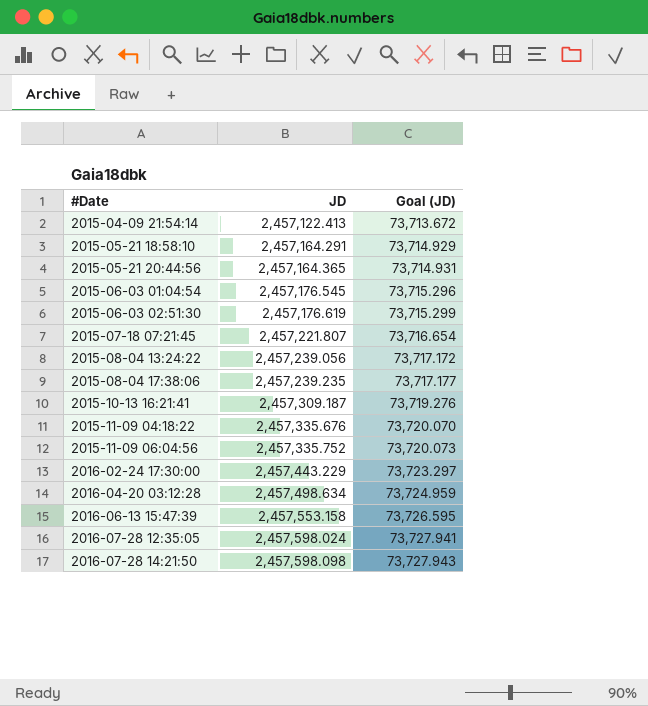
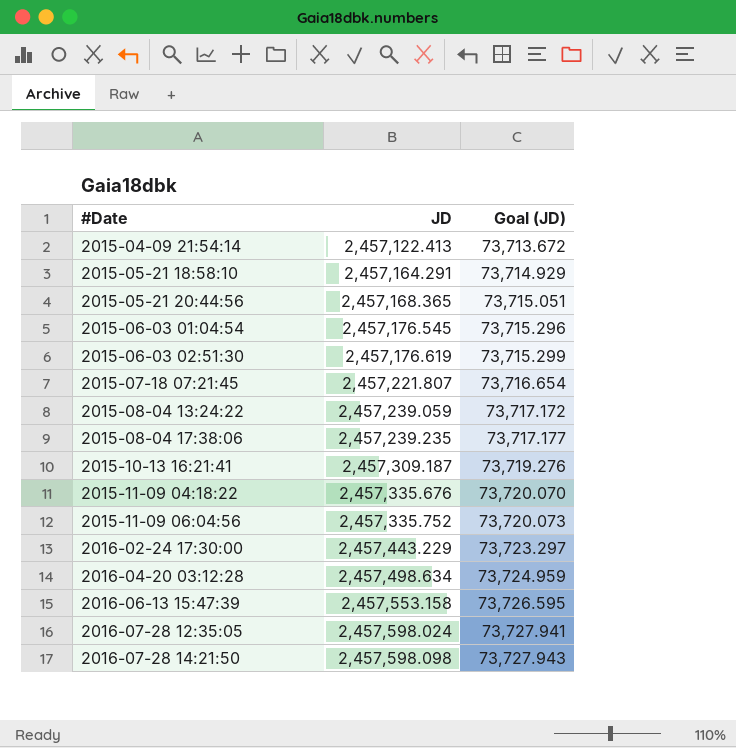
2015-05-21 20:44:56 | JD: 2,457,164.365 -> 2,457,168.365
2015-05-21 20:44:56 | Goal (JD): 73,714.931 -> 73,715.051
2015-08-04 13:24:22 | JD: 2,457,239.056 -> 2,457,239.059

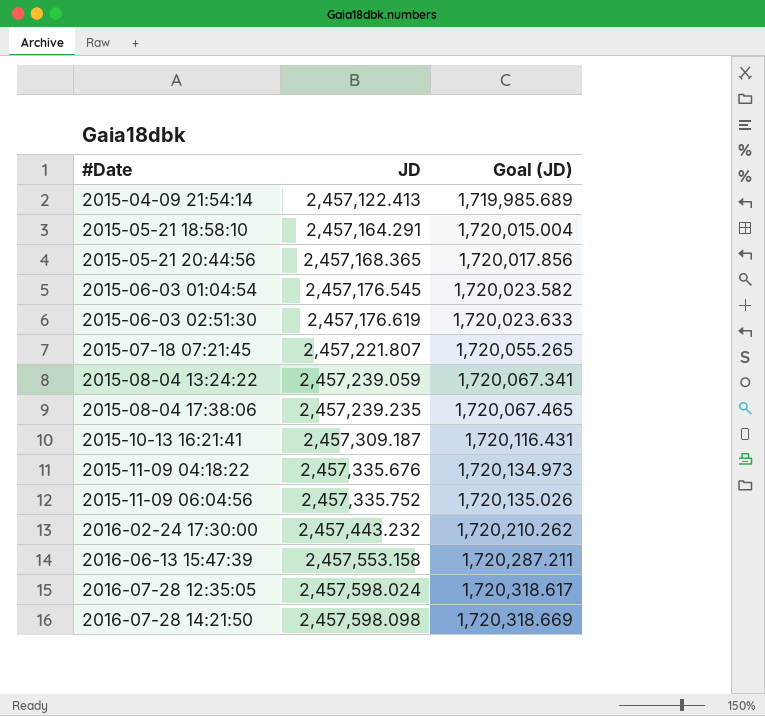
column Goal (JD) | formula: [JD] * 0.03 -> [JD] * 0.7
row 2016-04-20 03:12:28: 2,457,498.634 | 73,724.959 -> none
2016-02-24 17:30:00 | JD: 2,457,443.229 -> 2,457,443.232

